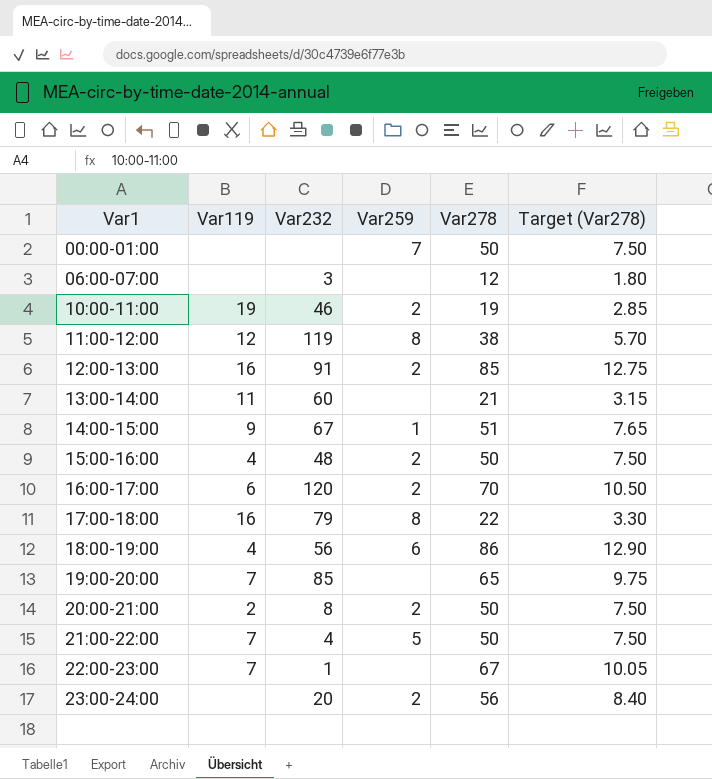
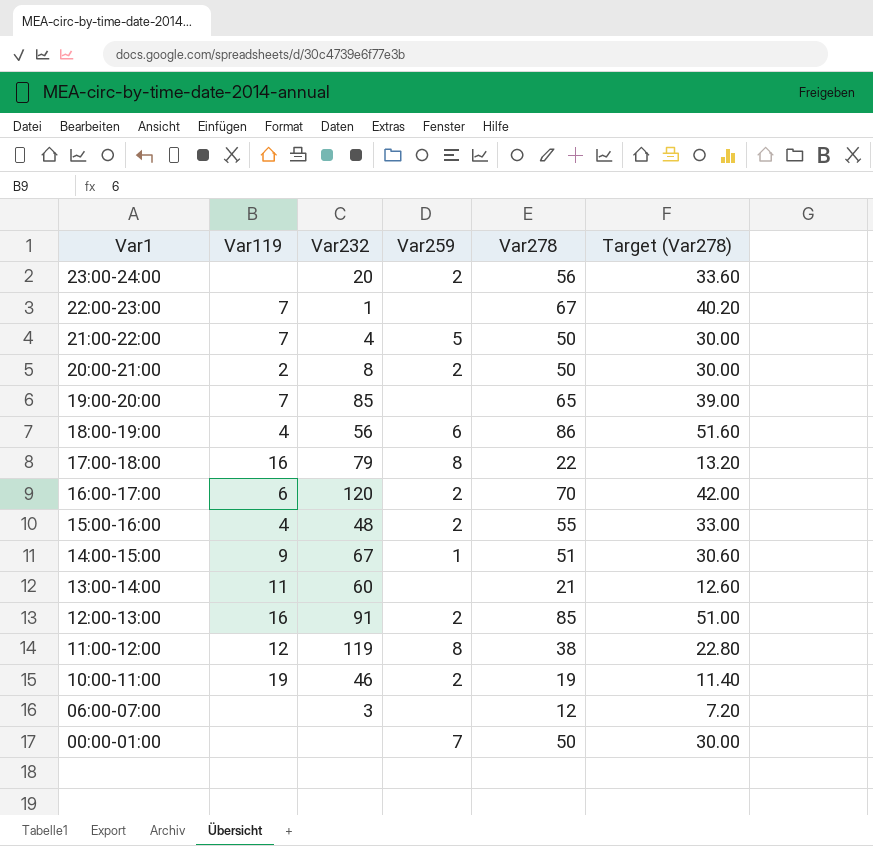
row order: Var1 ascending -> Var1 descending
column Target (Var278) | formula: [Var278] * 0.15 -> [Var278] * 0.6
15:00-16:00 | Var278: 50 -> 55

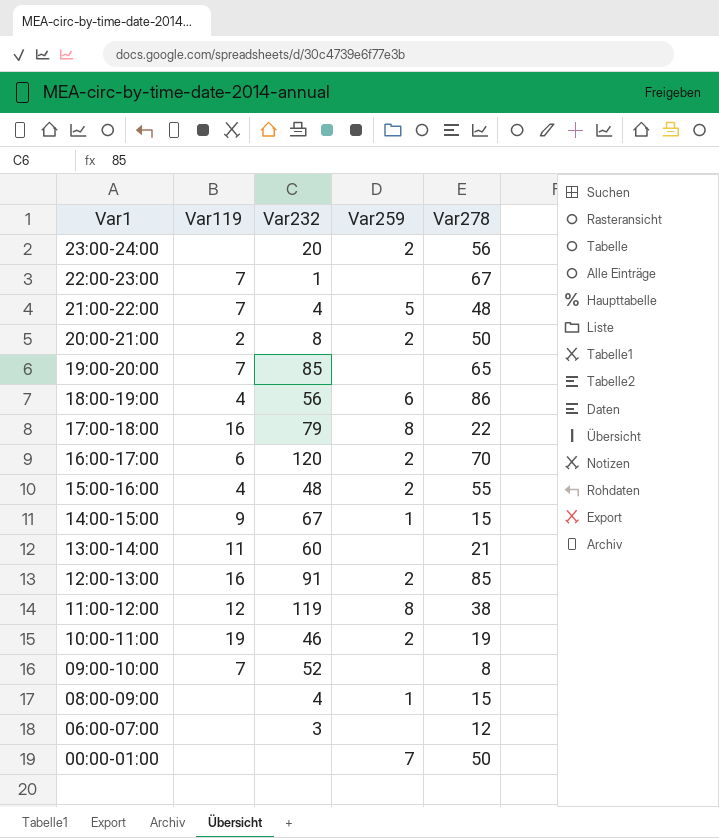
column Target (Var278) | formula: [Var278] * 0.6 -> none
21:00-22:00 | Var278: 50 -> 48
14:00-15:00 | Var278: 51 -> 15
row 09:00-10:00: none -> 7 | 52 | none | 8
row 08:00-09:00: none -> none | 4 | 1 | 15

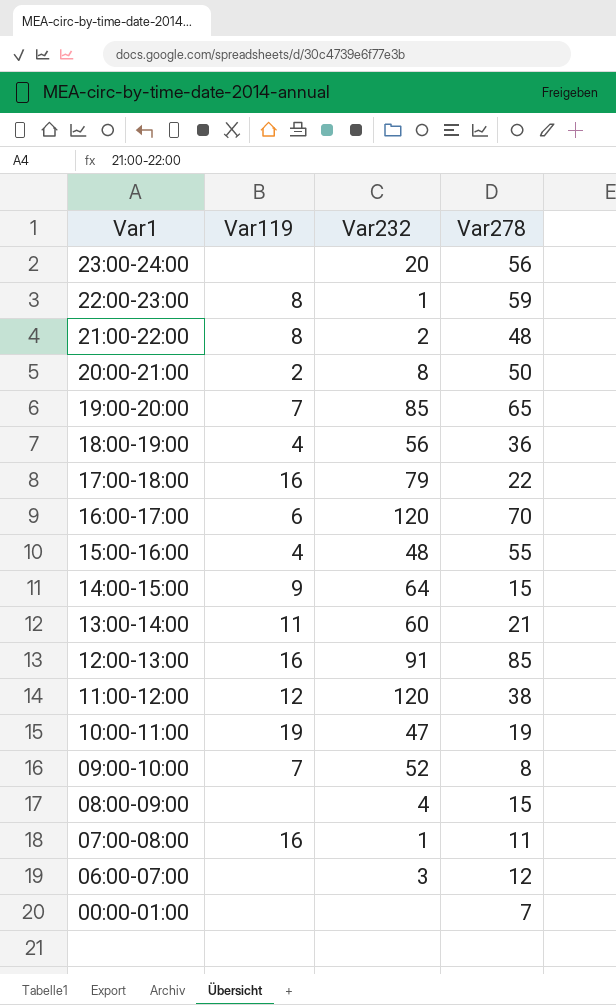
column Var259 | position: 4 -> none
22:00-23:00 | Var119: 7 -> 8
22:00-23:00 | Var278: 67 -> 59
21:00-22:00 | Var119: 7 -> 8
21:00-22:00 | Var232: 4 -> 2
18:00-19:00 | Var278: 86 -> 36
14:00-15:00 | Var232: 67 -> 64
11:00-12:00 | Var232: 119 -> 120
10:00-11:00 | Var232: 46 -> 47
row 07:00-08:00: none -> 16 | 1 | 11
00:00-01:00 | Var278: 50 -> 7

